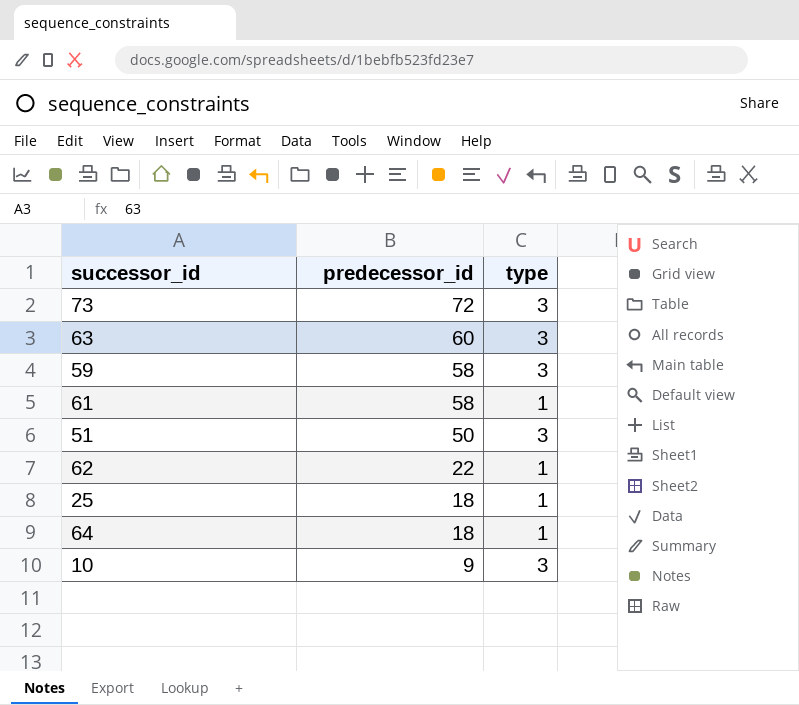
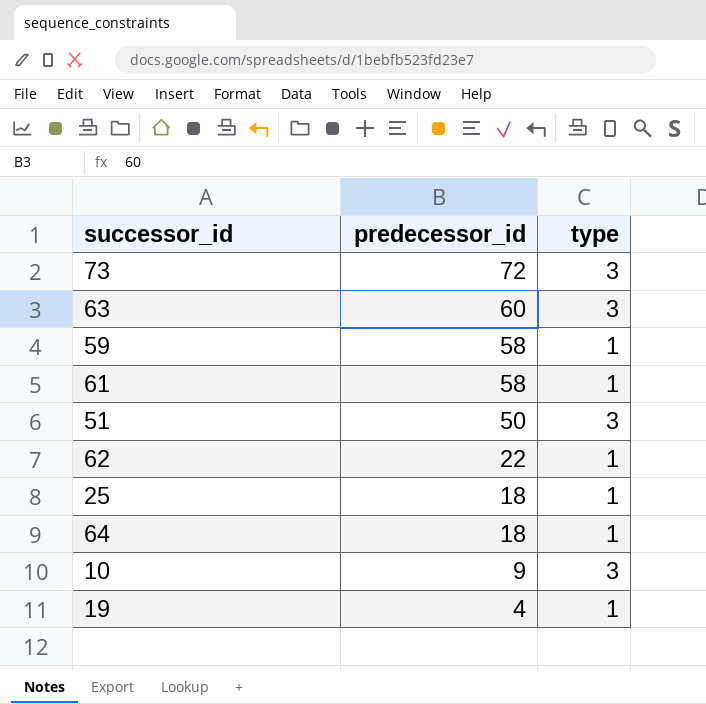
59 | type: 3 -> 1
row 19: none -> 4 | 1

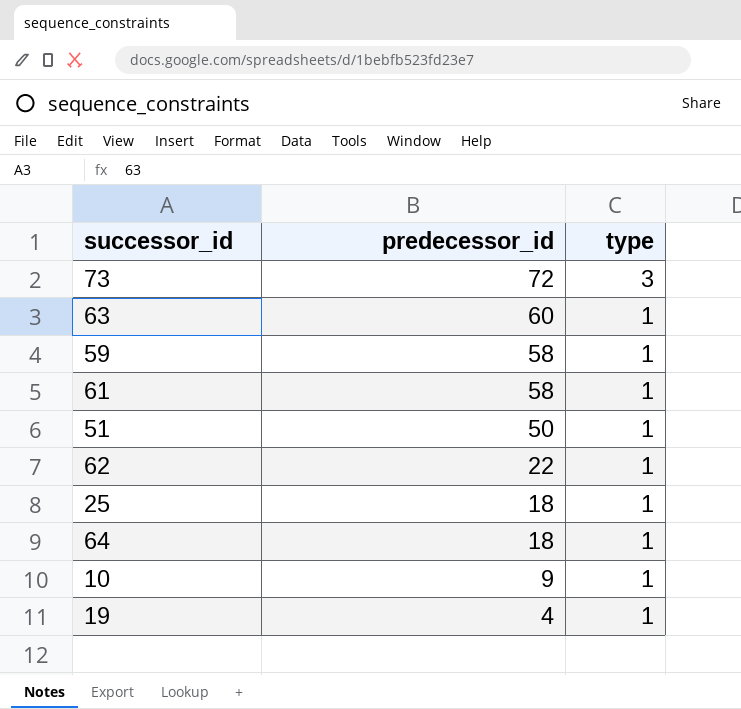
63 | type: 3 -> 1
51 | type: 3 -> 1
10 | type: 3 -> 1

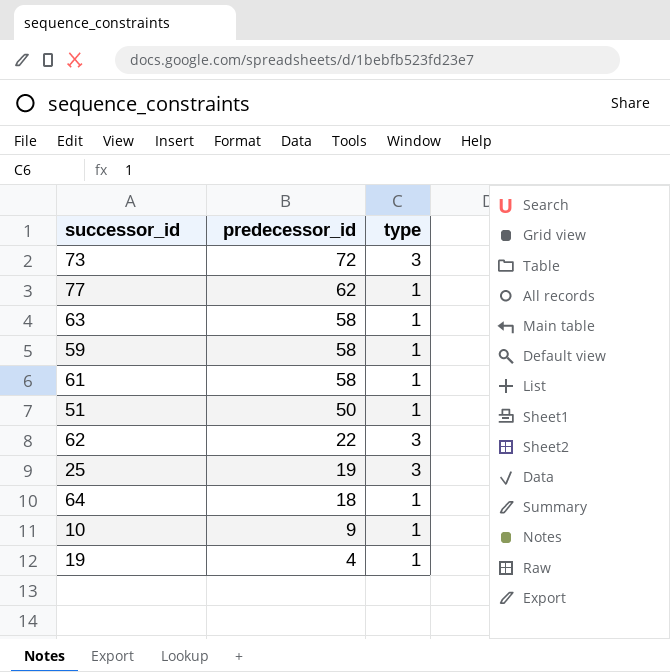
row 77: none -> 62 | 1
63 | predecessor_id: 60 -> 58
62 | type: 1 -> 3
25 | predecessor_id: 18 -> 19
25 | type: 1 -> 3

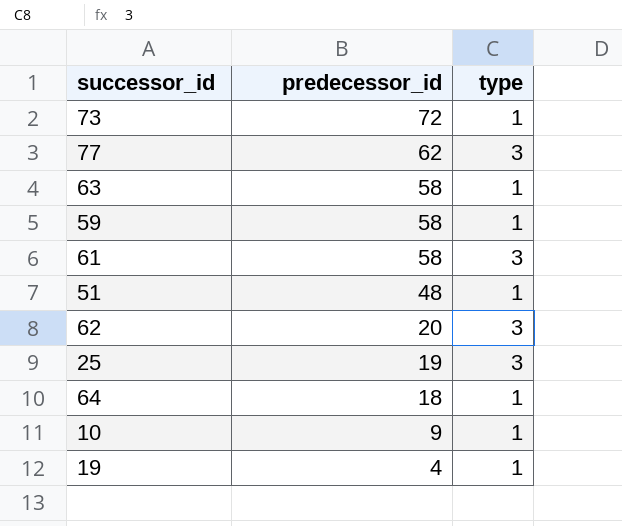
73 | type: 3 -> 1
77 | type: 1 -> 3
61 | type: 1 -> 3
51 | predecessor_id: 50 -> 48
62 | predecessor_id: 22 -> 20

